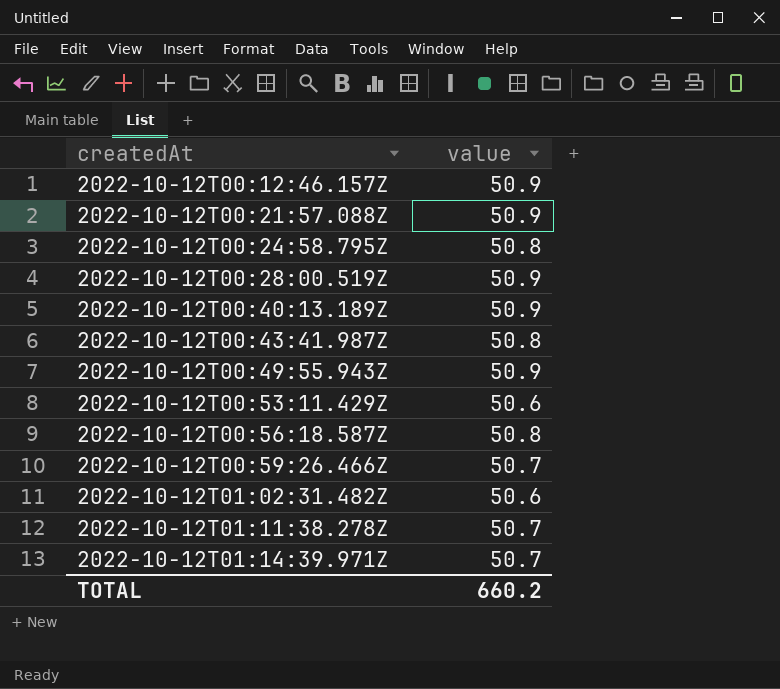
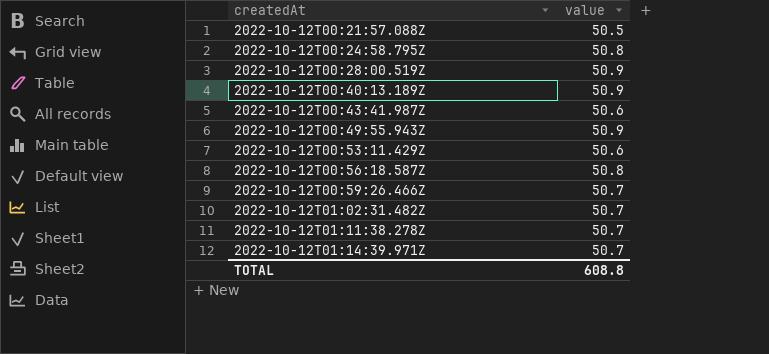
row 2022-10-12T00:12:46.157Z: 50.9 -> none
2022-10-12T00:21:57.088Z | value: 50.9 -> 50.5
2022-10-12T00:43:41.987Z | value: 50.8 -> 50.6
2022-10-12T01:02:31.482Z | value: 50.6 -> 50.7
TOTAL | value: 660.2 -> 608.8

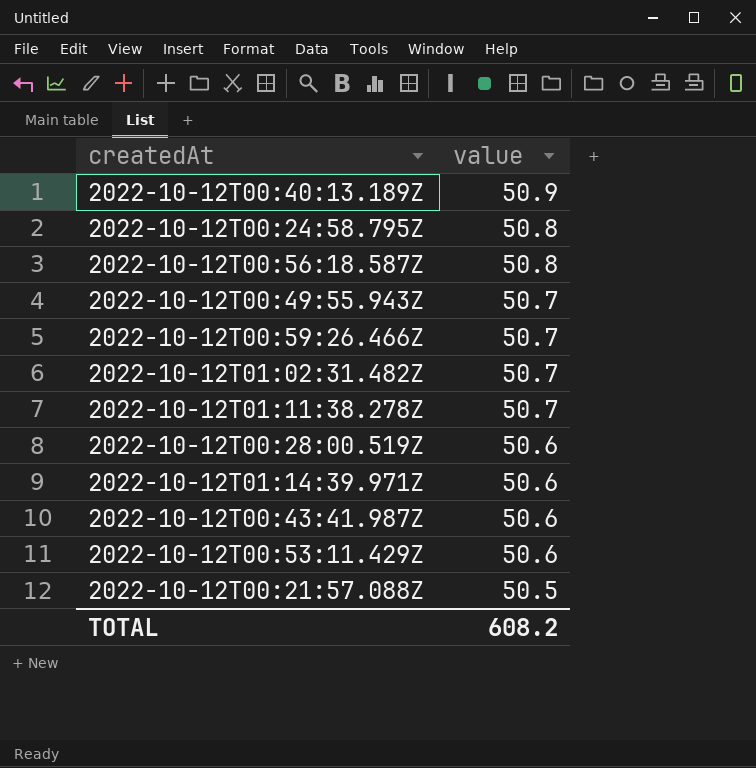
row order: createdAt ascending -> value descending
2022-10-12T00:49:55.943Z | value: 50.9 -> 50.7
2022-10-12T00:28:00.519Z | value: 50.9 -> 50.6
2022-10-12T01:14:39.971Z | value: 50.7 -> 50.6
TOTAL | value: 608.8 -> 608.2

